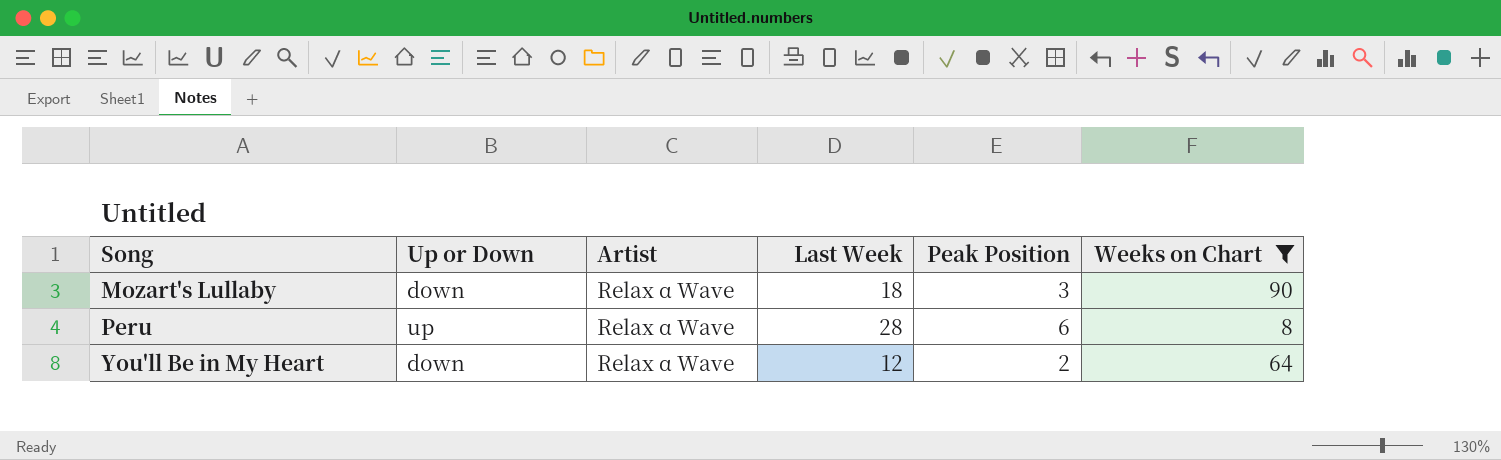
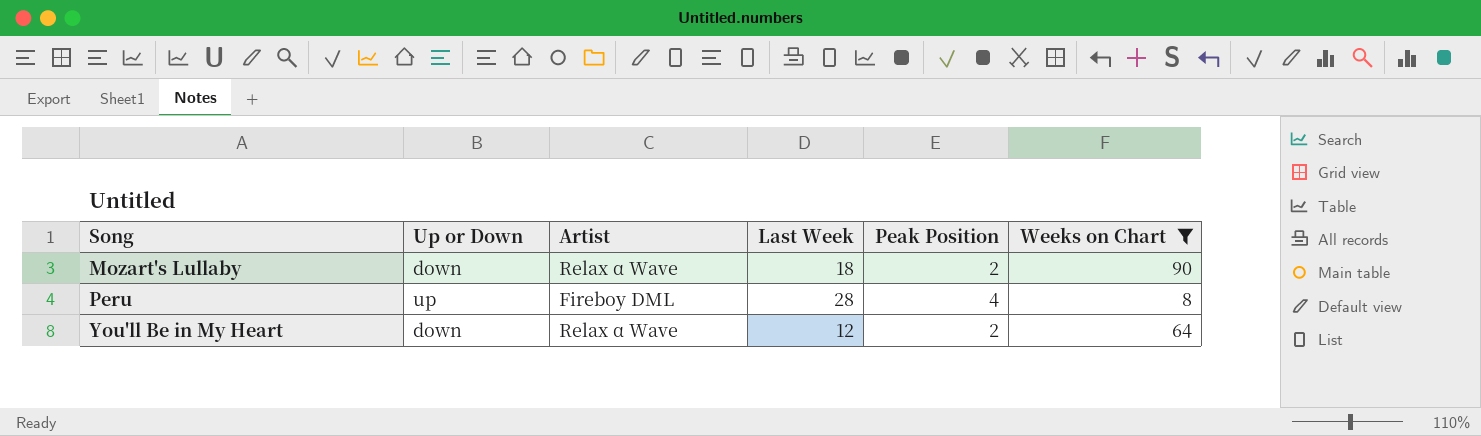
Mozart's Lullaby | Peak Position: 3 -> 2
Peru | Artist: Relax α Wave -> Fireboy DML
Peru | Peak Position: 6 -> 4

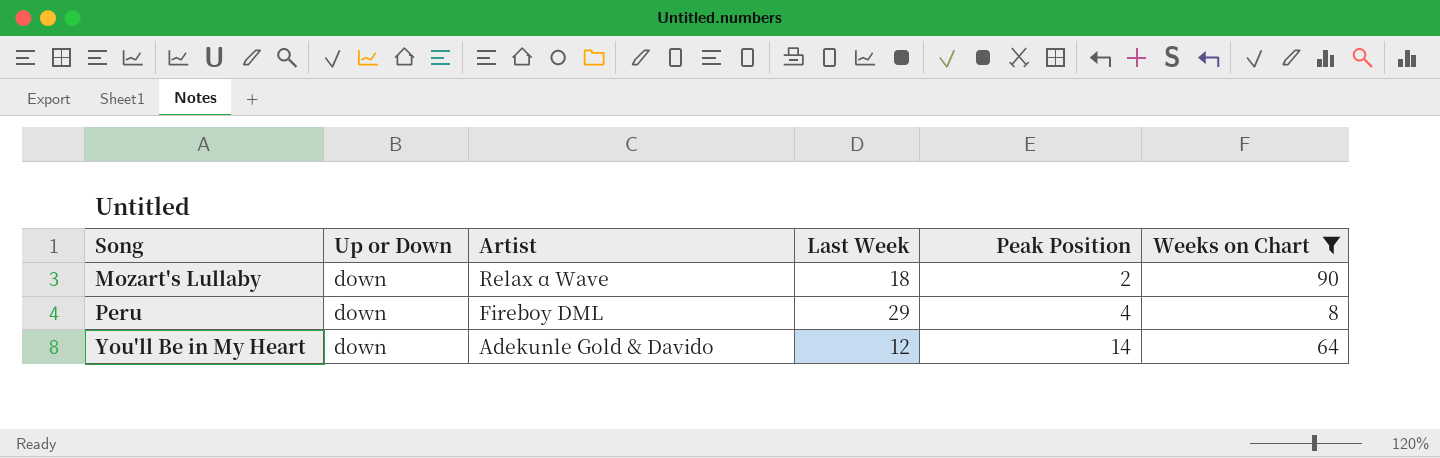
Peru | Up or Down: up -> down
Peru | Last Week: 28 -> 29
You'll Be in My Heart | Artist: Relax α Wave -> Adekunle Gold & Davido
You'll Be in My Heart | Peak Position: 2 -> 14

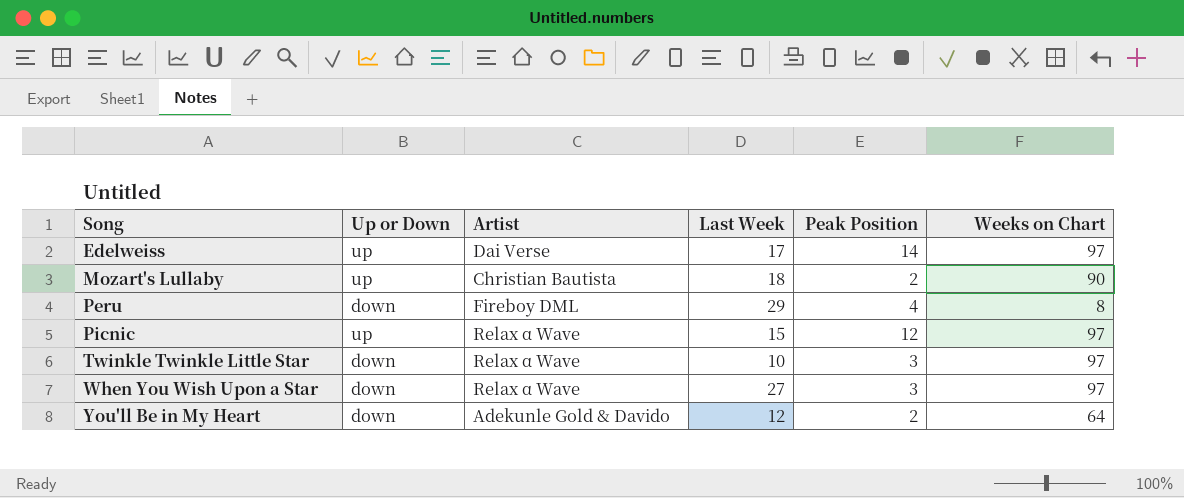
filter: Weeks on Chart != 97 -> none
Mozart's Lullaby | Up or Down: down -> up
Mozart's Lullaby | Artist: Relax α Wave -> Christian Bautista
You'll Be in My Heart | Peak Position: 14 -> 2

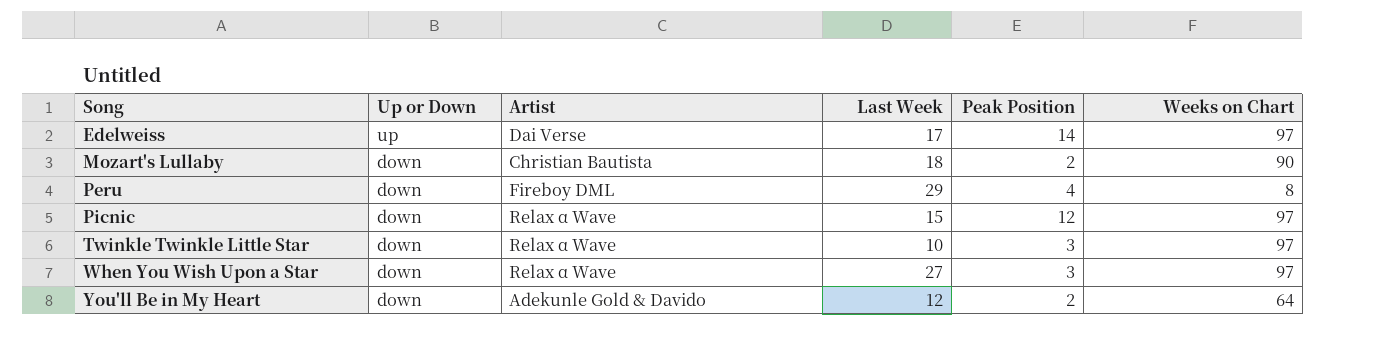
Mozart's Lullaby | Up or Down: up -> down
Picnic | Up or Down: up -> down

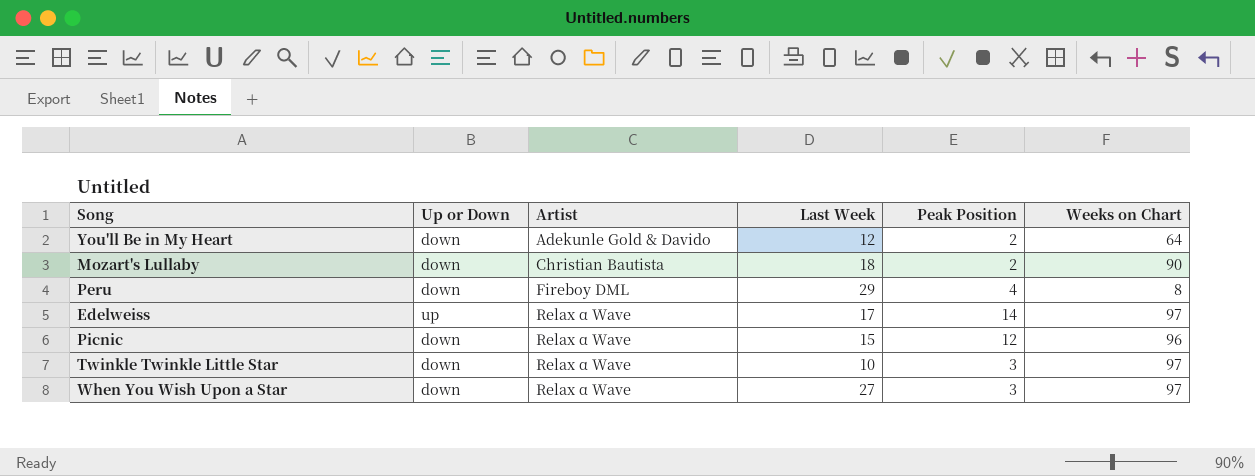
row order: Song ascending -> Artist ascending
Edelweiss | Artist: Dai Verse -> Relax α Wave
Picnic | Weeks on Chart: 97 -> 96

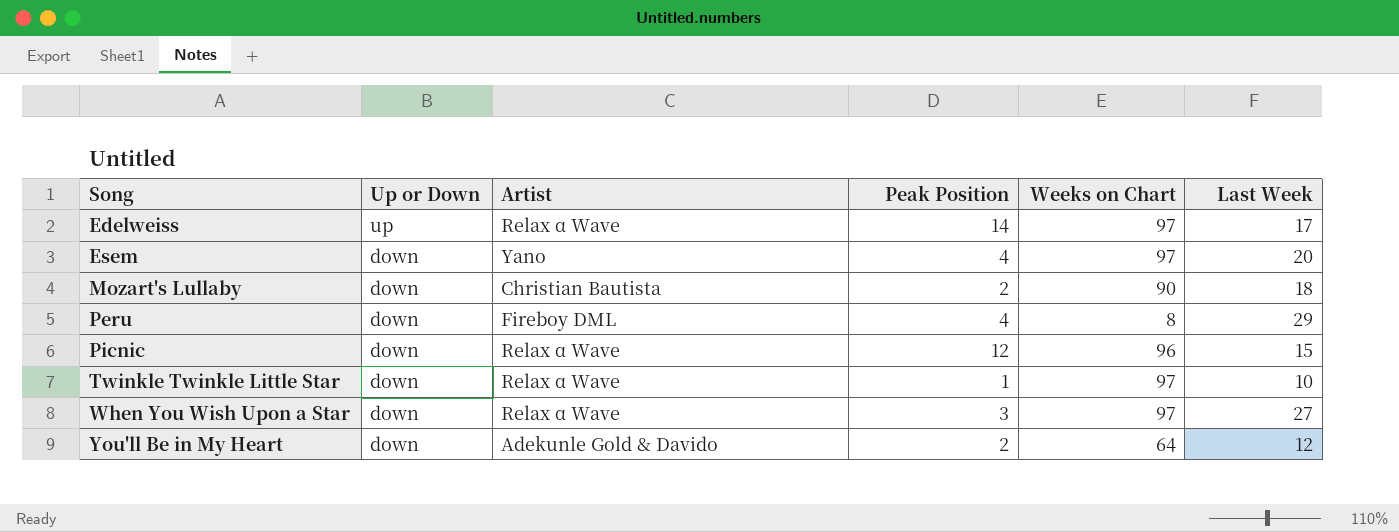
row order: Artist ascending -> Song ascending
column Last Week | position: 4 -> 6
row Esem: none -> down | Yano | 4 | 97 | 20
Twinkle Twinkle Little Star | Peak Position: 3 -> 1

